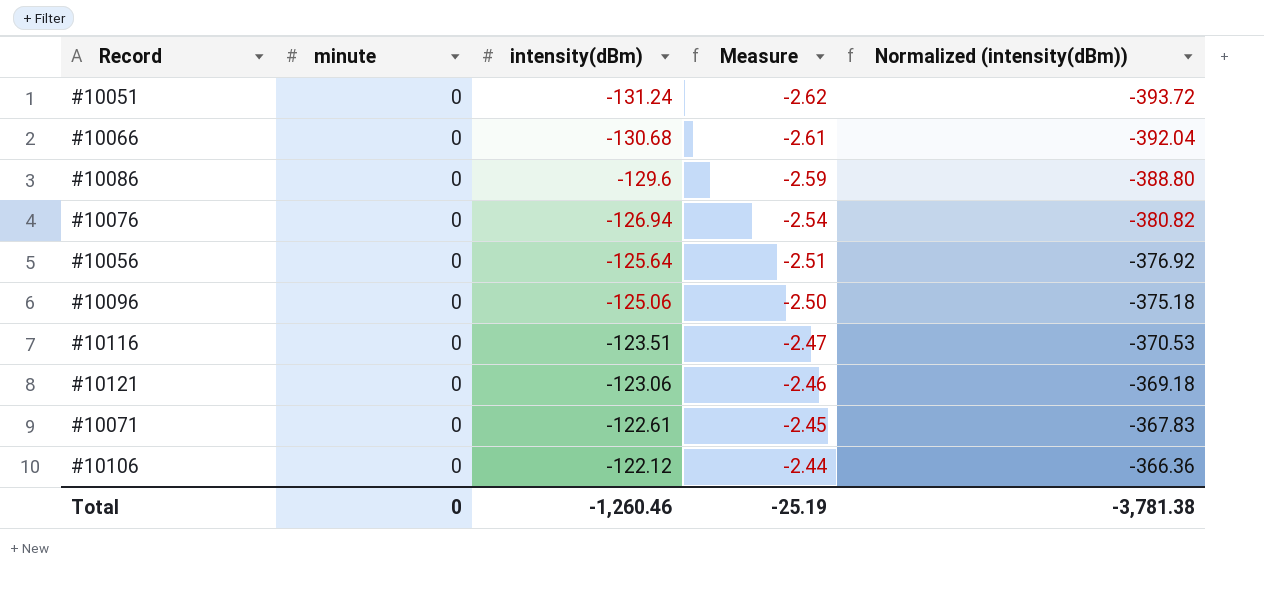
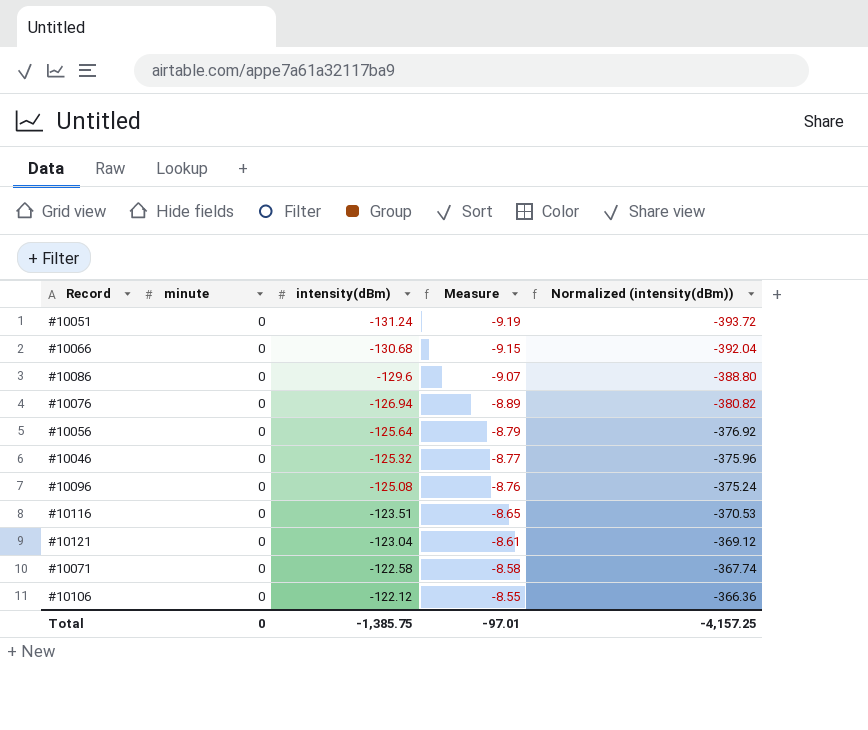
column Measure | formula: [intensity(dBm)] * 0.02 -> [intensity(dBm)] * 0.07
row #10046: none -> 0 | -125.32 | -8.77 | -375.96
#10096 | intensity(dBm): -125.06 -> -125.08
#10096 | Normalized (intensity(dBm)): -375.18 -> -375.24
#10121 | intensity(dBm): -123.06 -> -123.04
#10121 | Normalized (intensity(dBm)): -369.18 -> -369.12
#10071 | intensity(dBm): -122.61 -> -122.58
#10071 | Normalized (intensity(dBm)): -367.83 -> -367.74
Total | intensity(dBm): -1,260.46 -> -1,385.75
Total | Measure: -25.19 -> -97.01
Total | Normalized (intensity(dBm)): -3,781.38 -> -4,157.25

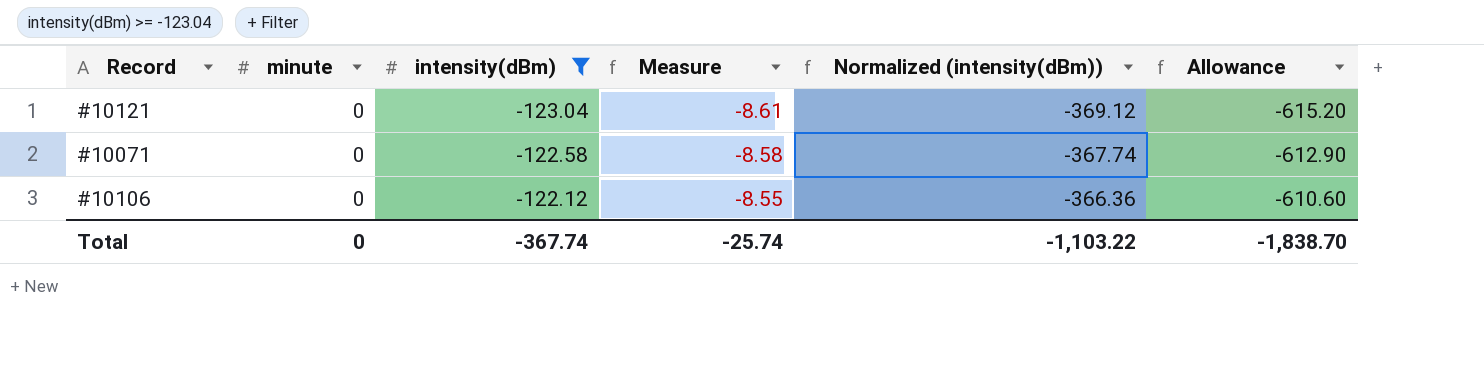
filter: none -> intensity(dBm) >= -123.04
column Allowance | formula: none -> [intensity(dBm)] * 5
Total | intensity(dBm): -1,385.75 -> -367.74
Total | Measure: -97.01 -> -25.74
Total | Normalized (intensity(dBm)): -4,157.25 -> -1,103.22

